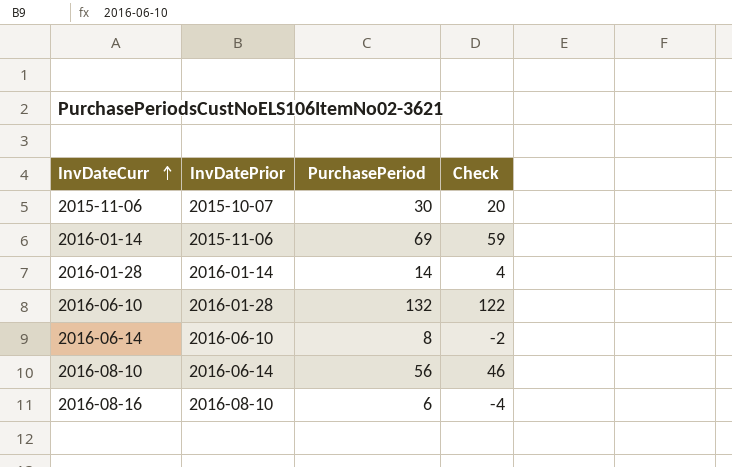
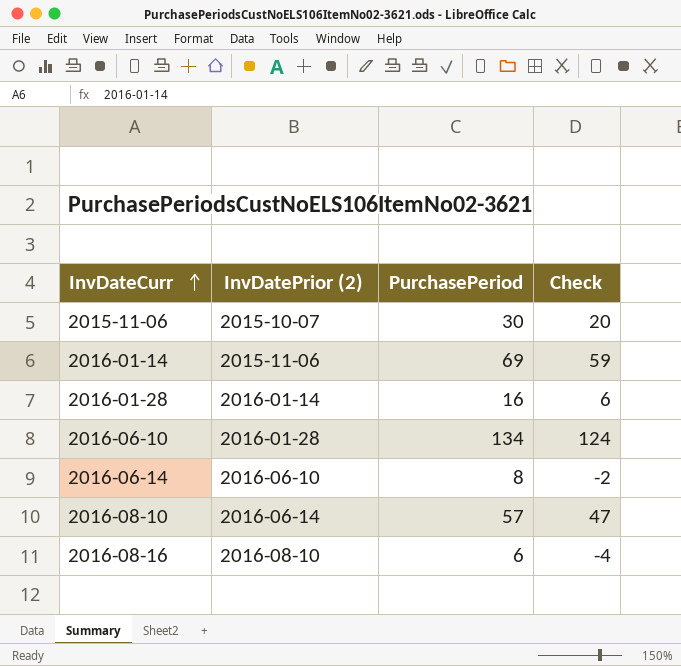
column name: InvDatePrior -> InvDatePrior (2)
2016-01-28 | PurchasePeriod: 14 -> 16
2016-01-28 | Check: 4 -> 6
2016-06-10 | PurchasePeriod: 132 -> 134
2016-06-10 | Check: 122 -> 124
2016-08-10 | PurchasePeriod: 56 -> 57
2016-08-10 | Check: 46 -> 47

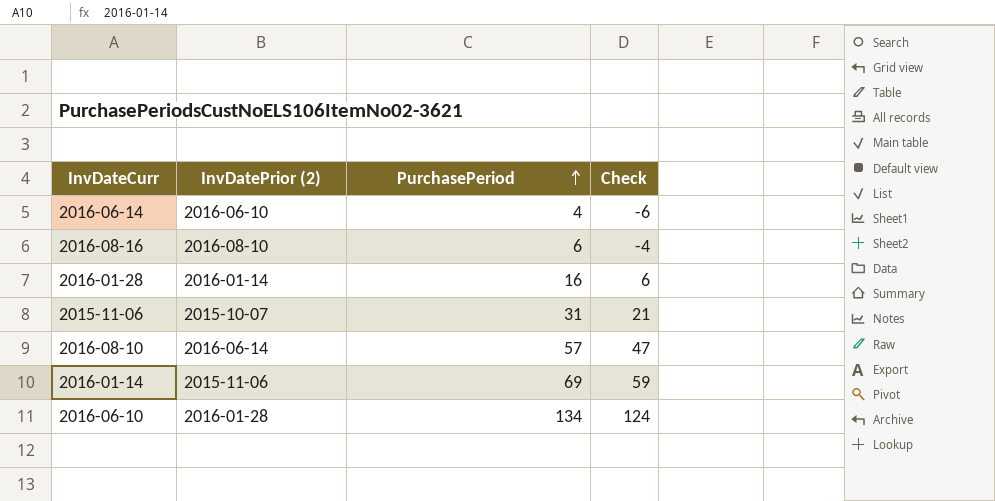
row order: InvDateCurr ascending -> PurchasePeriod ascending
2016-06-14 | PurchasePeriod: 8 -> 4
2016-06-14 | Check: -2 -> -6
2015-11-06 | PurchasePeriod: 30 -> 31
2015-11-06 | Check: 20 -> 21

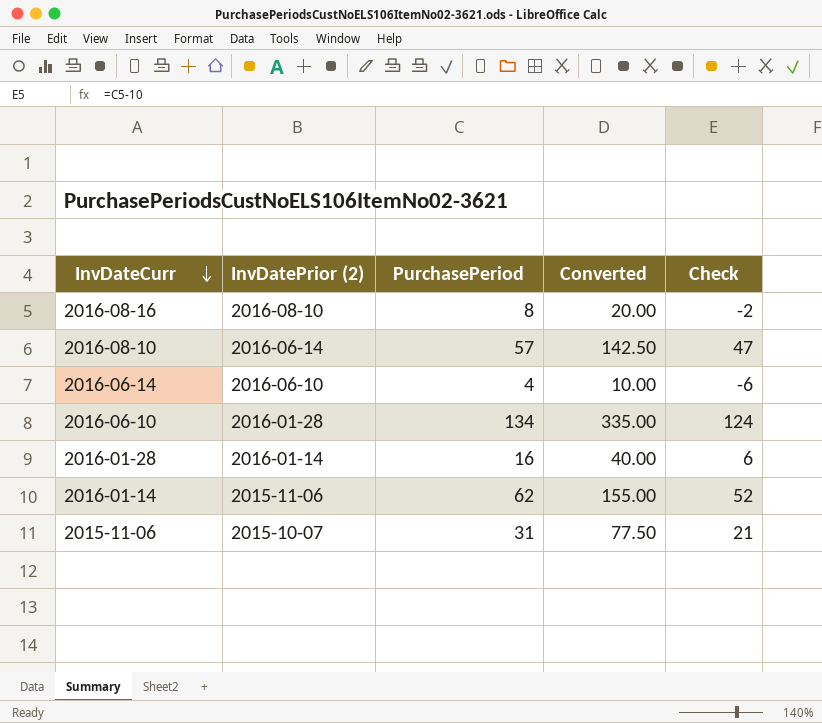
row order: PurchasePeriod ascending -> InvDateCurr descending
column Converted | formula: none -> [PurchasePeriod] * 2.5
2016-08-16 | PurchasePeriod: 6 -> 8
2016-08-16 | Check: -4 -> -2
2016-01-14 | PurchasePeriod: 69 -> 62
2016-01-14 | Check: 59 -> 52

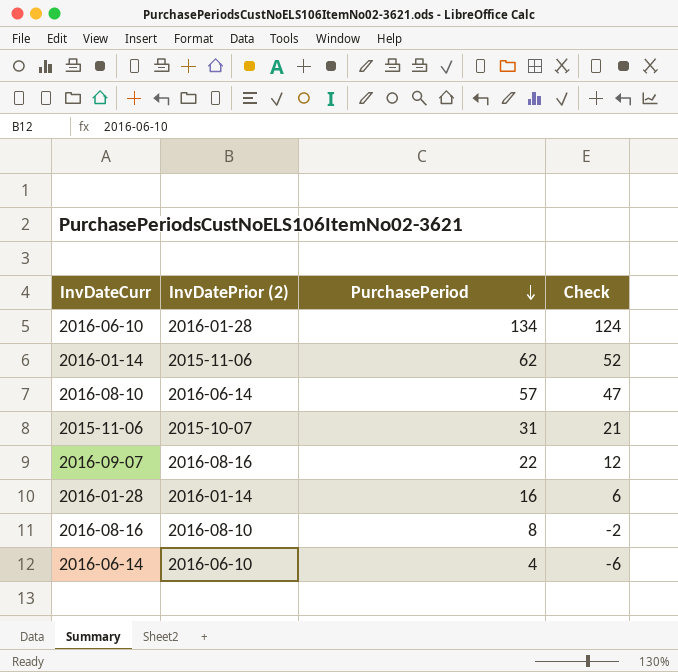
row order: InvDateCurr descending -> PurchasePeriod descending
column Converted | formula: [PurchasePeriod] * 2.5 -> none
row 2016-09-07: none -> 2016-08-16 | 22 | 12

